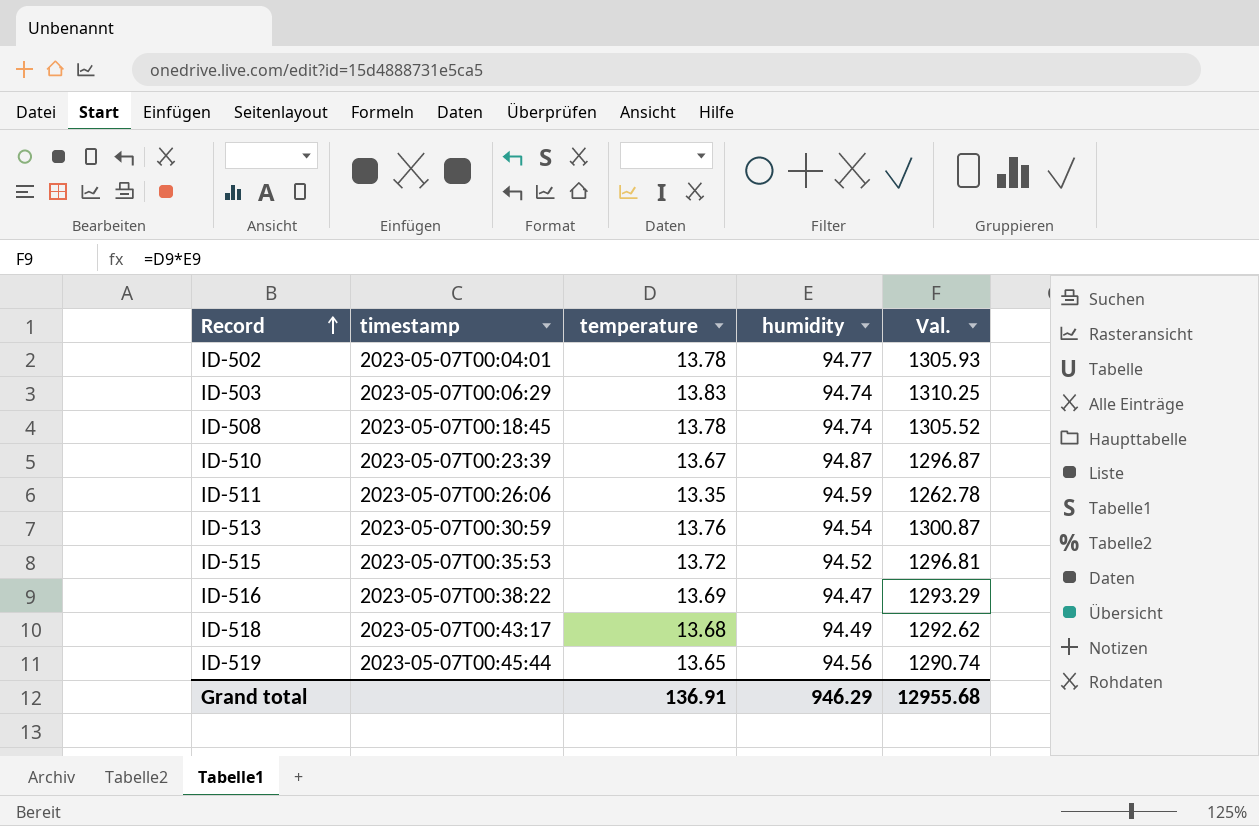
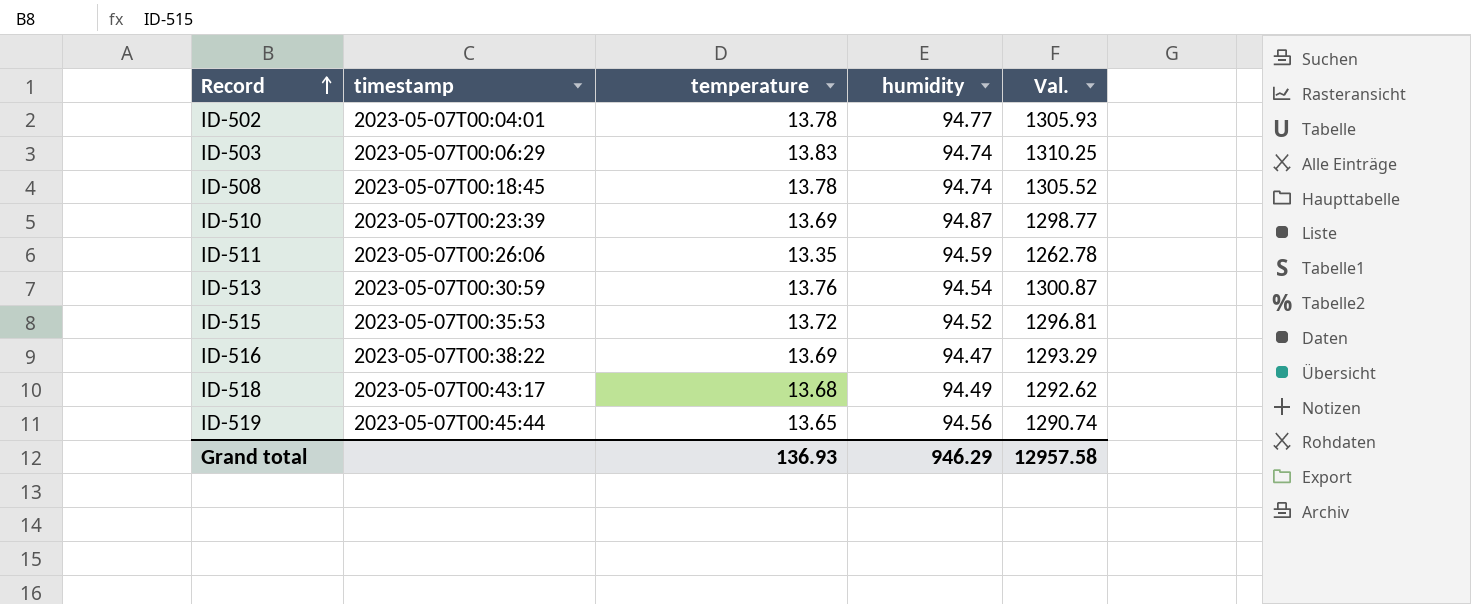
ID-510 | temperature: 13.67 -> 13.69
ID-510 | Val.: 1296.87 -> 1298.77
Grand total | temperature: 136.91 -> 136.93
Grand total | Val.: 12955.68 -> 12957.58

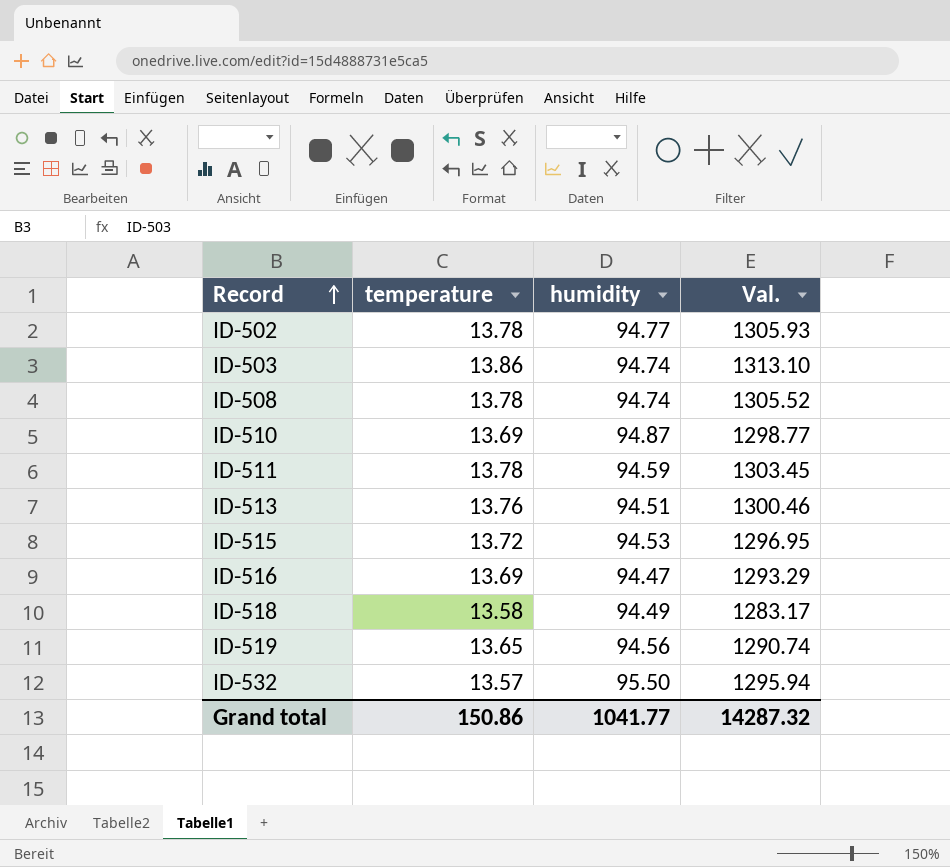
column timestamp | position: 2 -> none
ID-503 | temperature: 13.83 -> 13.86
ID-503 | Val.: 1310.25 -> 1313.10
ID-511 | temperature: 13.35 -> 13.78
ID-511 | Val.: 1262.78 -> 1303.45
ID-513 | humidity: 94.54 -> 94.51
ID-513 | Val.: 1300.87 -> 1300.46
ID-515 | humidity: 94.52 -> 94.53
ID-515 | Val.: 1296.81 -> 1296.95
ID-518 | temperature: 13.68 -> 13.58
ID-518 | Val.: 1292.62 -> 1283.17
row ID-532: none -> 13.57 | 95.50 | 1295.94
Grand total | temperature: 136.93 -> 150.86
Grand total | humidity: 946.29 -> 1041.77
Grand total | Val.: 12957.58 -> 14287.32

